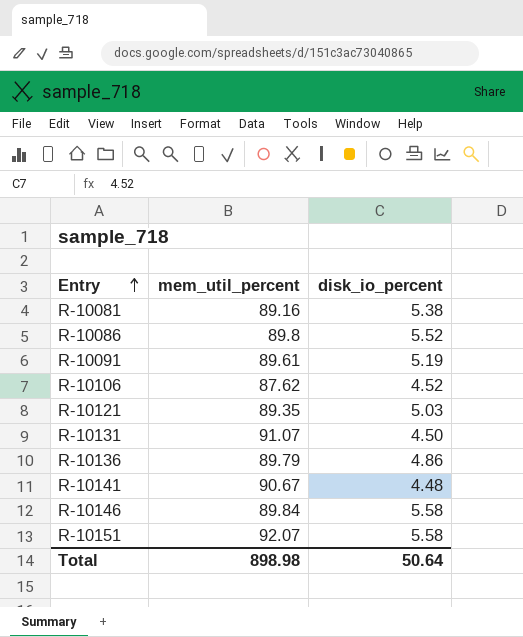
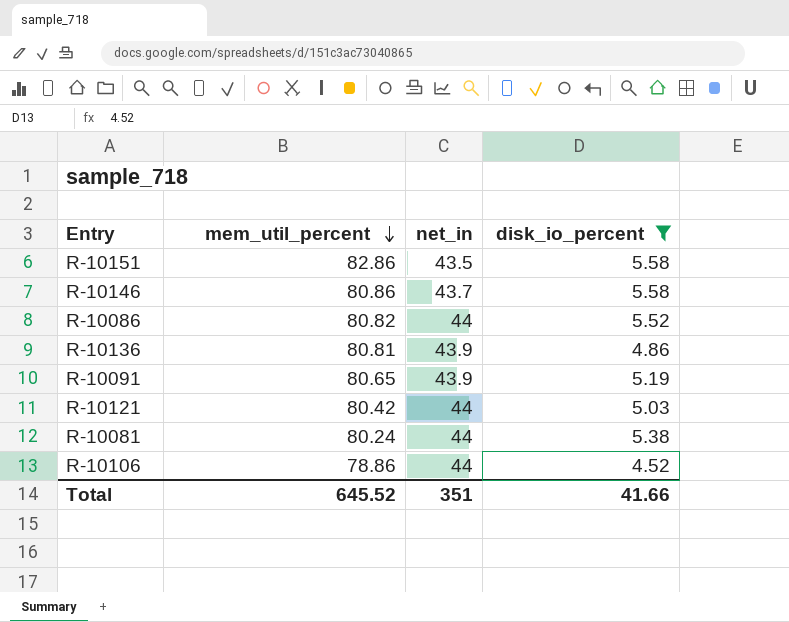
filter: none -> disk_io_percent >= 4.52
row order: Entry ascending -> mem_util_percent descending
column net_in | position: none -> 3
R-10151 | mem_util_percent: 92.07 -> 82.86
R-10146 | mem_util_percent: 89.84 -> 80.86
R-10086 | mem_util_percent: 89.8 -> 80.82
R-10136 | mem_util_percent: 89.79 -> 80.81
R-10091 | mem_util_percent: 89.61 -> 80.65
R-10121 | mem_util_percent: 89.35 -> 80.42
R-10081 | mem_util_percent: 89.16 -> 80.24
R-10106 | mem_util_percent: 87.62 -> 78.86
Total | mem_util_percent: 898.98 -> 645.52
Total | disk_io_percent: 50.64 -> 41.66

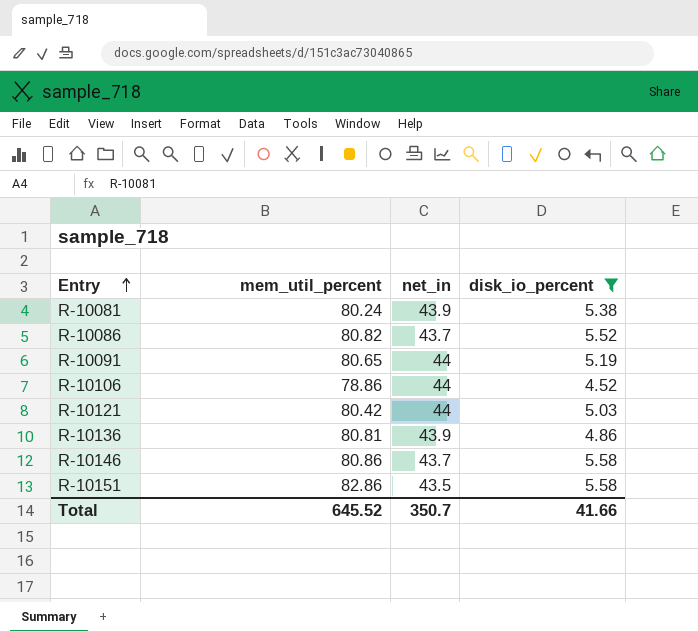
row order: mem_util_percent descending -> Entry ascending
R-10081 | net_in: 44 -> 43.9
R-10086 | net_in: 44 -> 43.7
R-10091 | net_in: 43.9 -> 44
Total | net_in: 351 -> 350.7

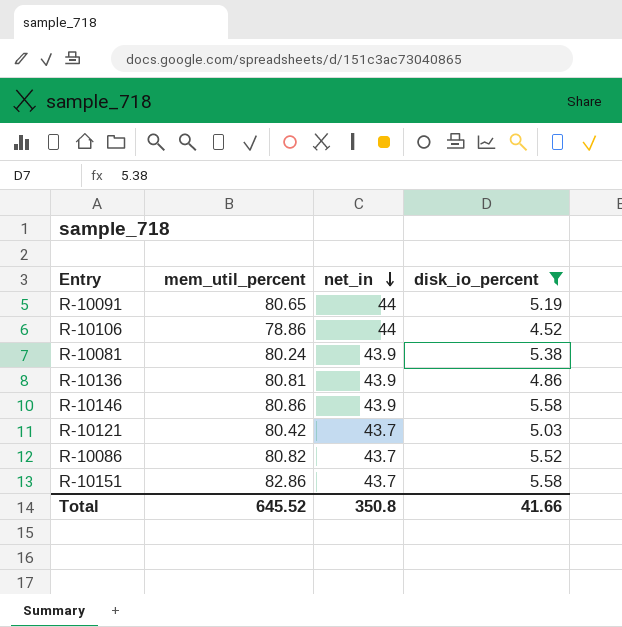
row order: Entry ascending -> net_in descending
R-10146 | net_in: 43.7 -> 43.9
R-10121 | net_in: 44 -> 43.7
R-10151 | net_in: 43.5 -> 43.7
Total | net_in: 350.7 -> 350.8

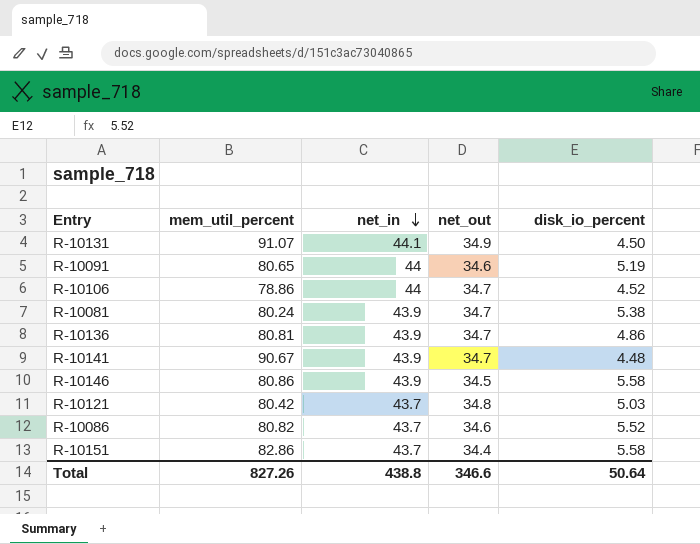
filter: disk_io_percent >= 4.52 -> none
column net_out | position: none -> 4
Total | mem_util_percent: 645.52 -> 827.26
Total | net_in: 350.8 -> 438.8
Total | disk_io_percent: 41.66 -> 50.64

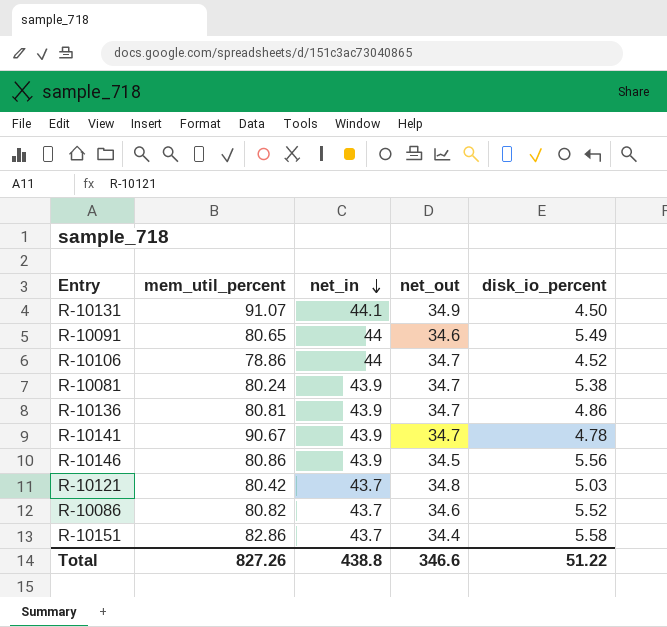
R-10091 | disk_io_percent: 5.19 -> 5.49
R-10141 | disk_io_percent: 4.48 -> 4.78
R-10146 | disk_io_percent: 5.58 -> 5.56
Total | disk_io_percent: 50.64 -> 51.22

